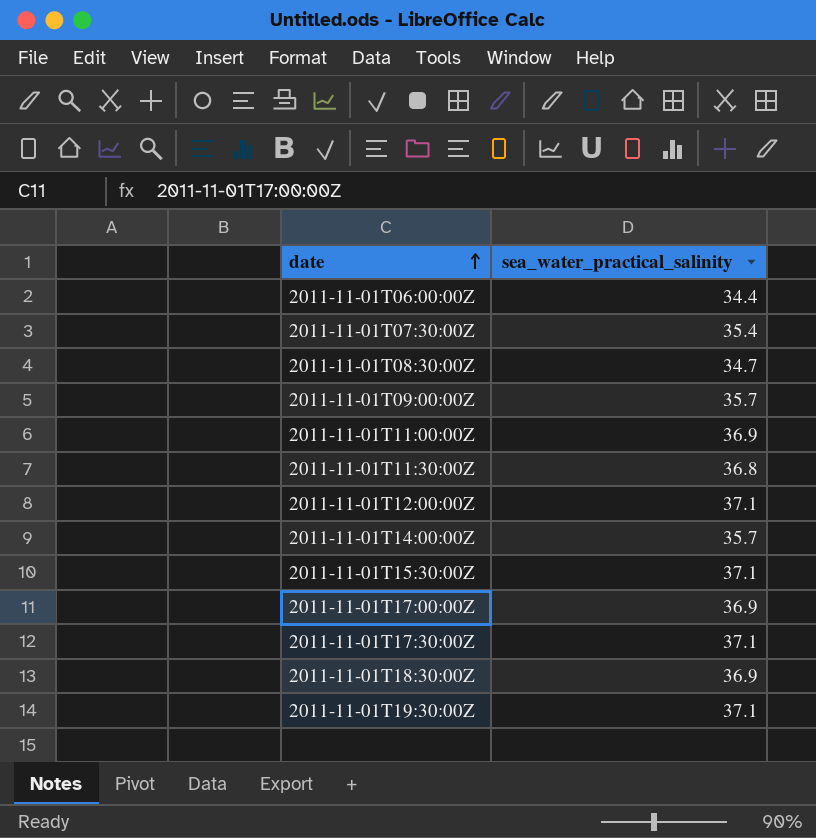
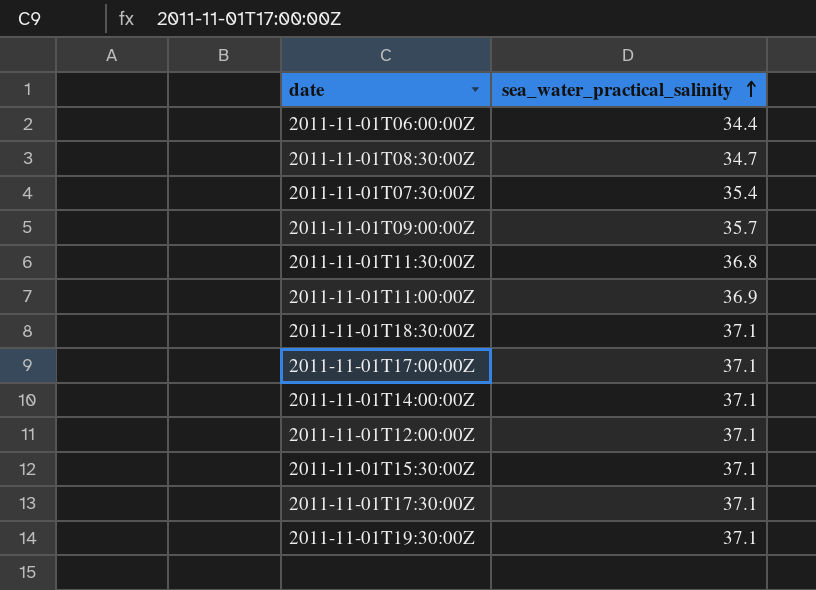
row order: date ascending -> sea_water_practical_salinity ascending
2011-11-01T18:30:00Z | sea_water_practical_salinity: 36.9 -> 37.1
2011-11-01T17:00:00Z | sea_water_practical_salinity: 36.9 -> 37.1
2011-11-01T14:00:00Z | sea_water_practical_salinity: 35.7 -> 37.1

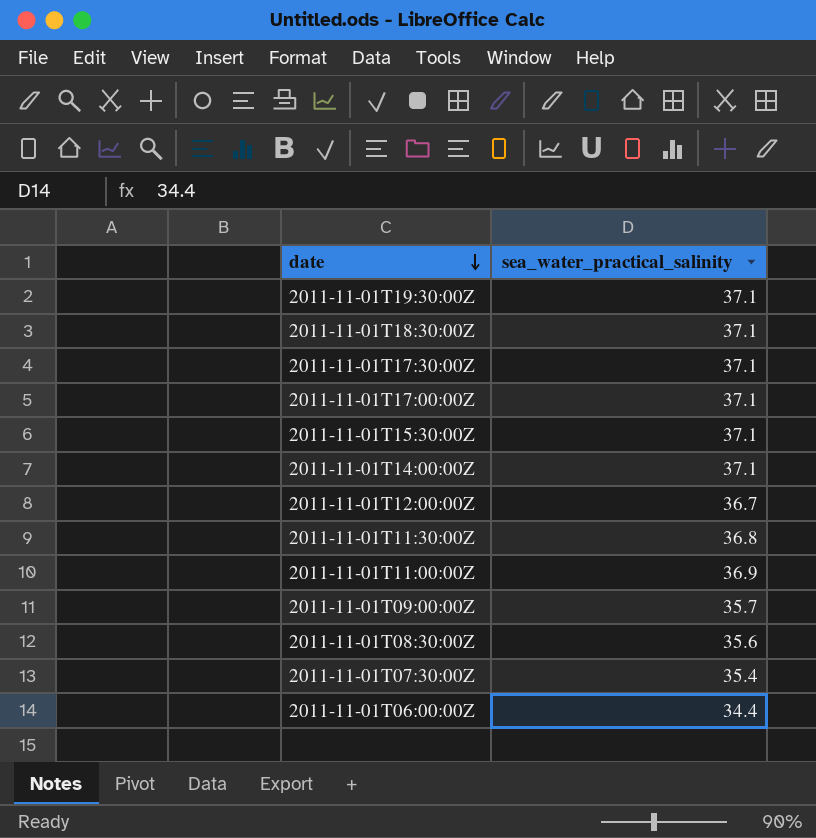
row order: sea_water_practical_salinity ascending -> date descending
2011-11-01T12:00:00Z | sea_water_practical_salinity: 37.1 -> 36.7
2011-11-01T08:30:00Z | sea_water_practical_salinity: 34.7 -> 35.6

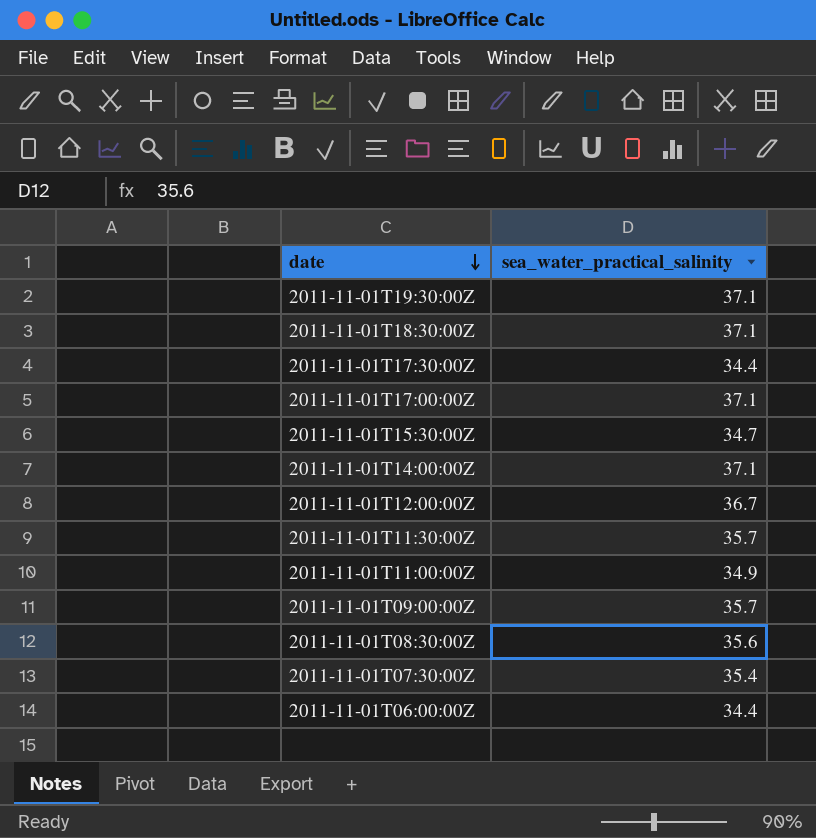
2011-11-01T17:30:00Z | sea_water_practical_salinity: 37.1 -> 34.4
2011-11-01T15:30:00Z | sea_water_practical_salinity: 37.1 -> 34.7
2011-11-01T11:30:00Z | sea_water_practical_salinity: 36.8 -> 35.7
2011-11-01T11:00:00Z | sea_water_practical_salinity: 36.9 -> 34.9

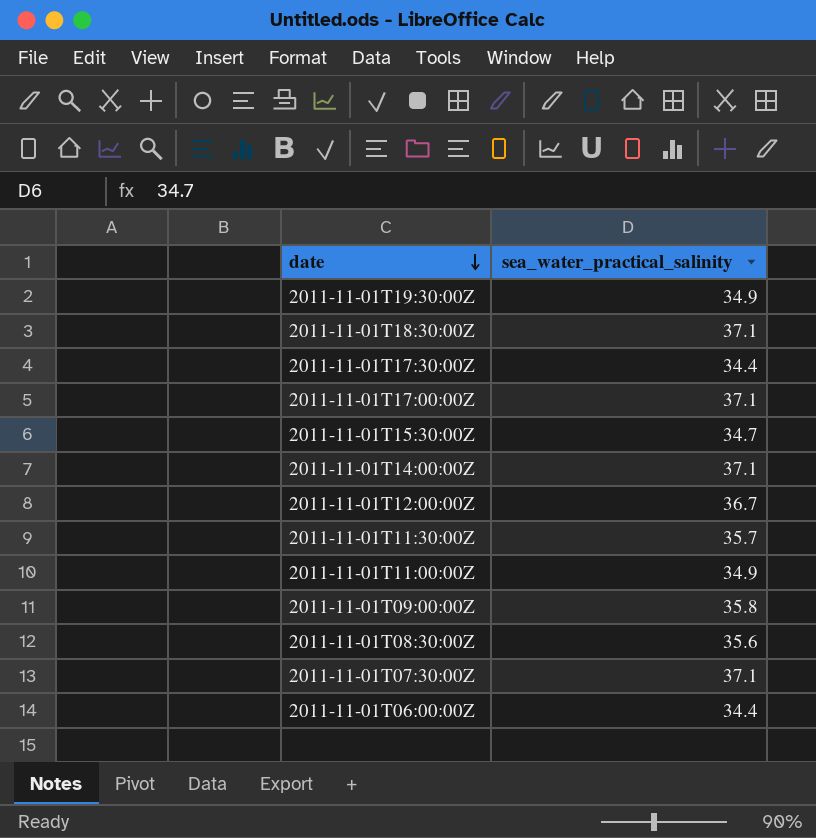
2011-11-01T19:30:00Z | sea_water_practical_salinity: 37.1 -> 34.9
2011-11-01T09:00:00Z | sea_water_practical_salinity: 35.7 -> 35.8
2011-11-01T07:30:00Z | sea_water_practical_salinity: 35.4 -> 37.1

